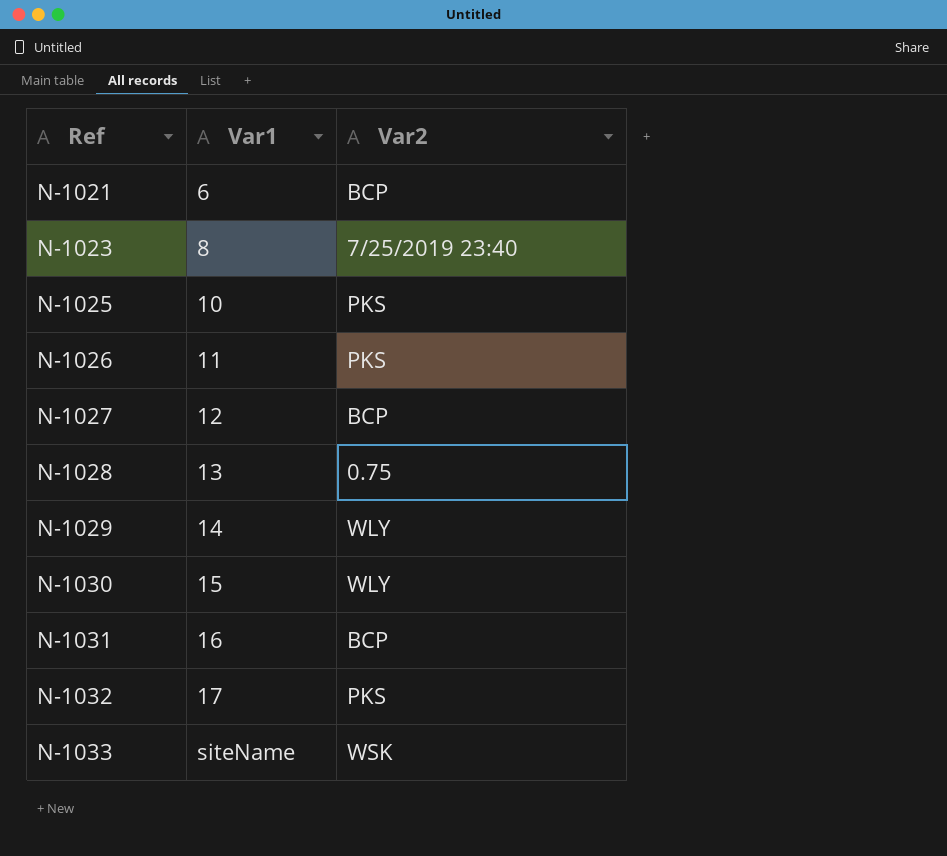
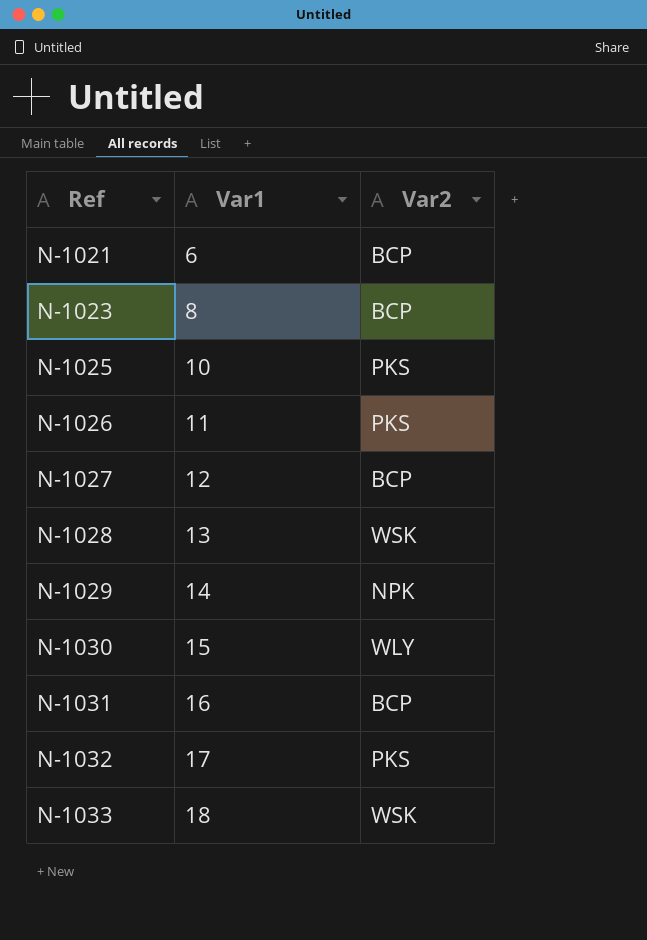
N-1023 | Var2: 7/25/2019 23:40 -> BCP
N-1028 | Var2: 0.75 -> WSK
N-1029 | Var2: WLY -> NPK
N-1033 | Var1: siteName -> 18

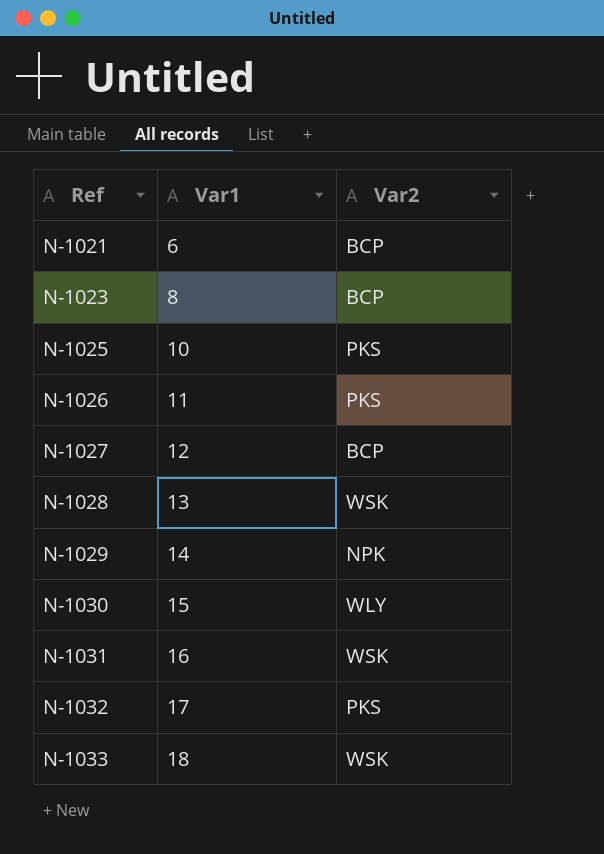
N-1031 | Var2: BCP -> WSK

